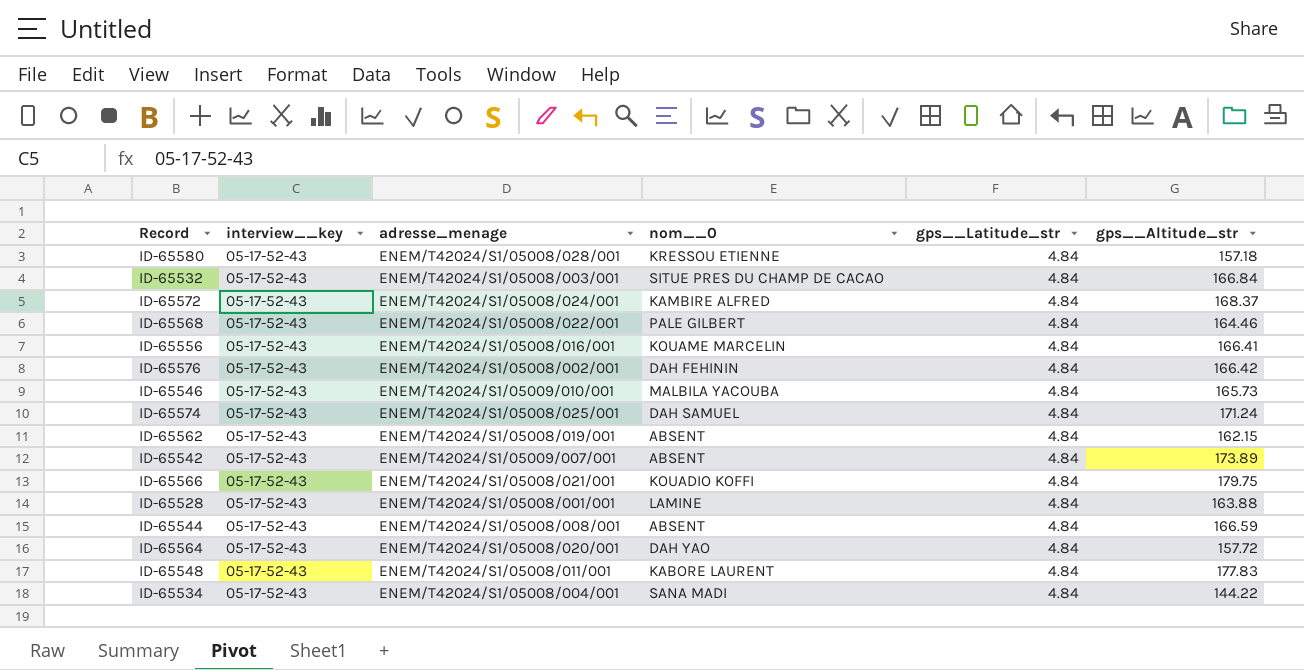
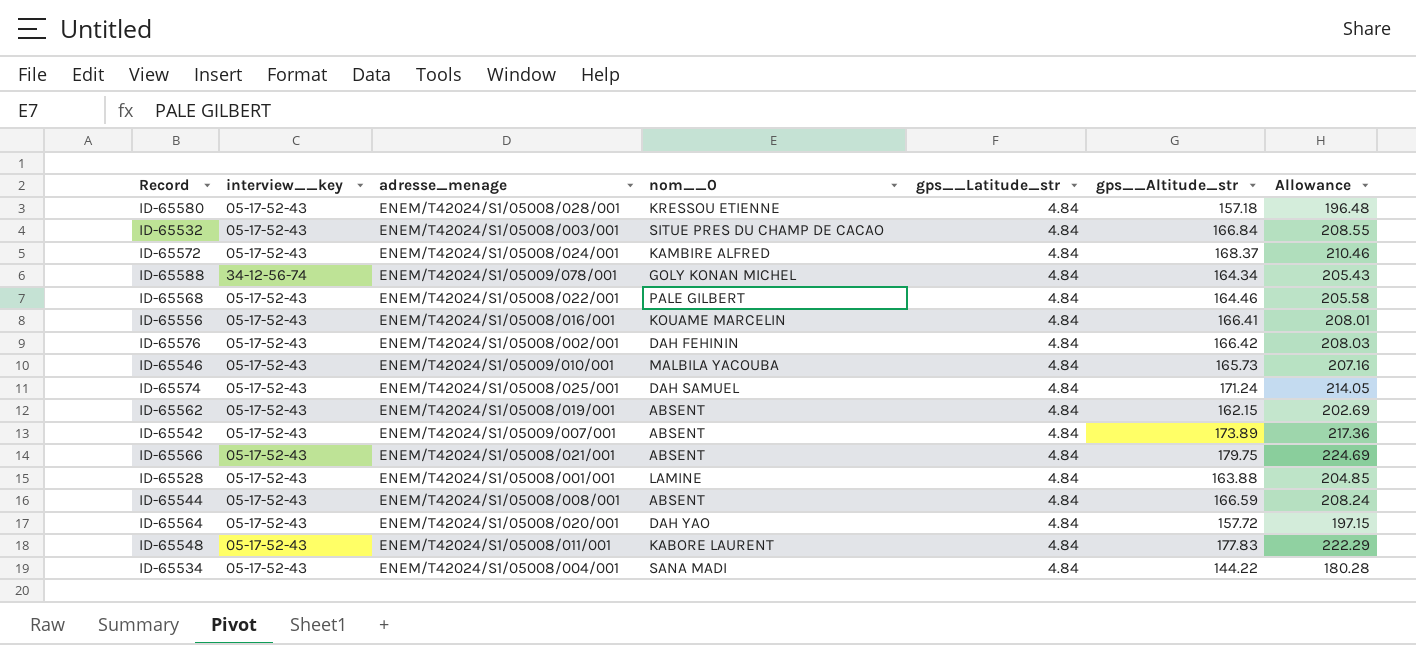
column Allowance | formula: none -> [gps__Altitude_str] * 1.25
row ID-65588: none -> 34-12-56-74 | ENEM/T42024/S1/05009/078/001 | GOLY KONAN MICHEL | 4.84 | 164.34 | 205.43
ID-65566 | nom__0: KOUADIO KOFFI -> ABSENT

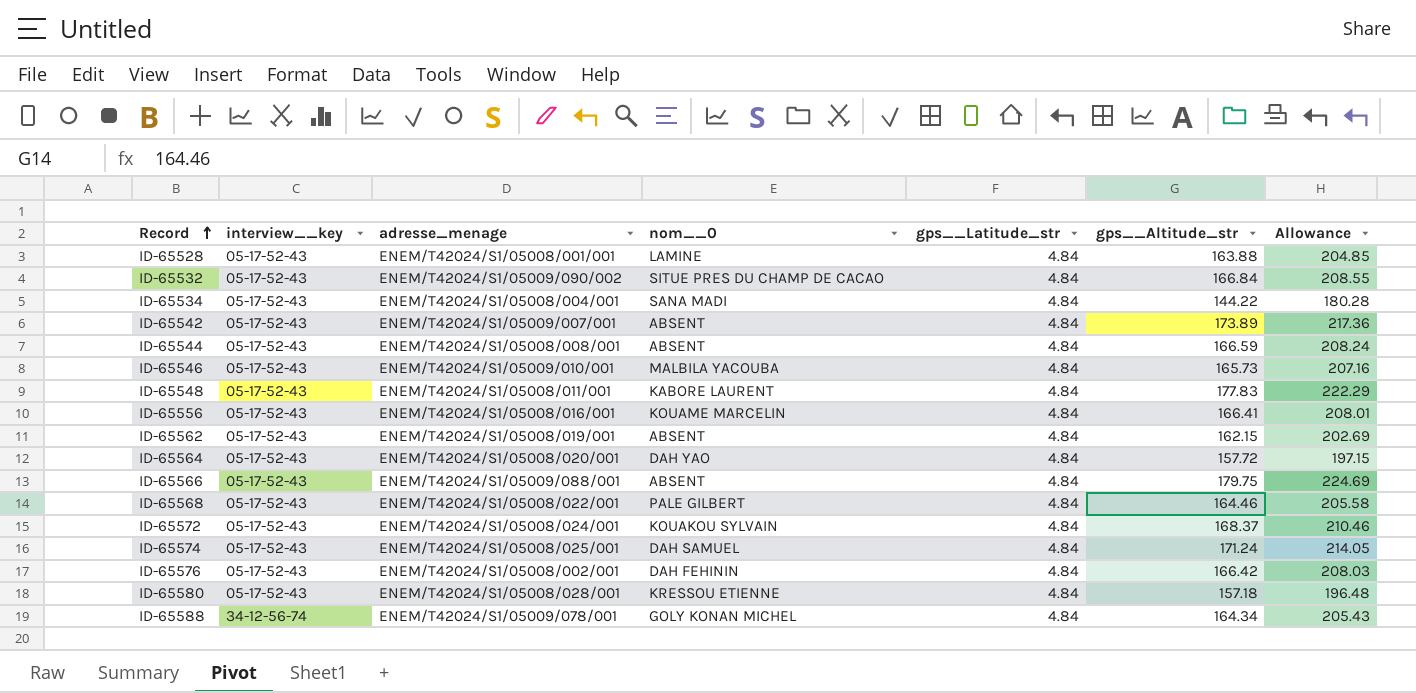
row order: none -> Record ascending
ID-65532 | adresse_menage: ENEM/T42024/S1/05008/003/001 -> ENEM/T42024/S1/05009/090/002
ID-65566 | adresse_menage: ENEM/T42024/S1/05008/021/001 -> ENEM/T42024/S1/05009/088/001
ID-65572 | nom__0: KAMBIRE ALFRED -> KOUAKOU SYLVAIN

